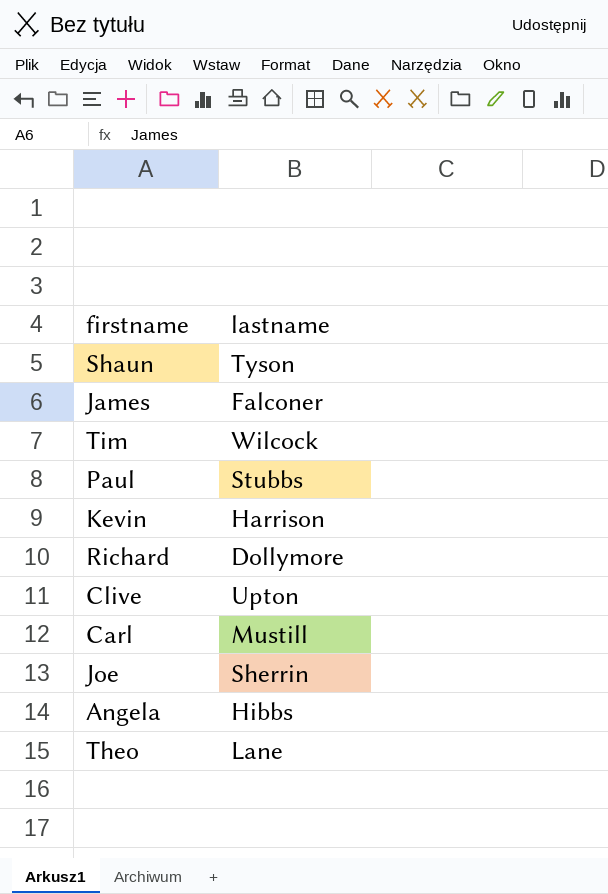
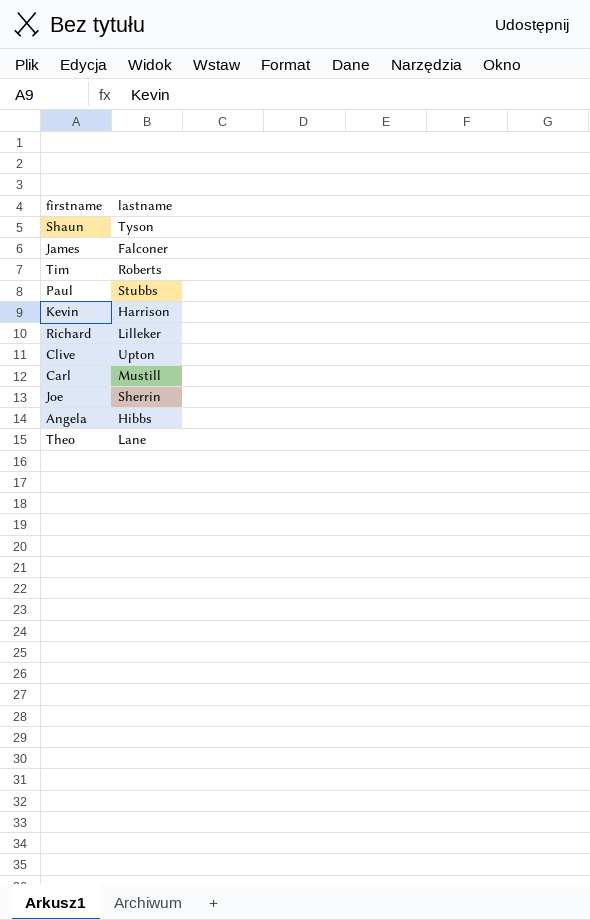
Tim | lastname: Wilcock -> Roberts
Richard | lastname: Dollymore -> Lilleker

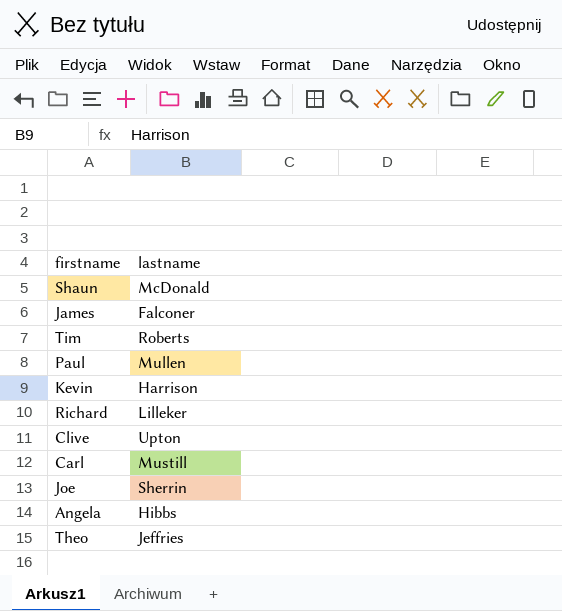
Shaun | lastname: Tyson -> McDonald
Paul | lastname: Stubbs -> Mullen
Theo | lastname: Lane -> Jeffries

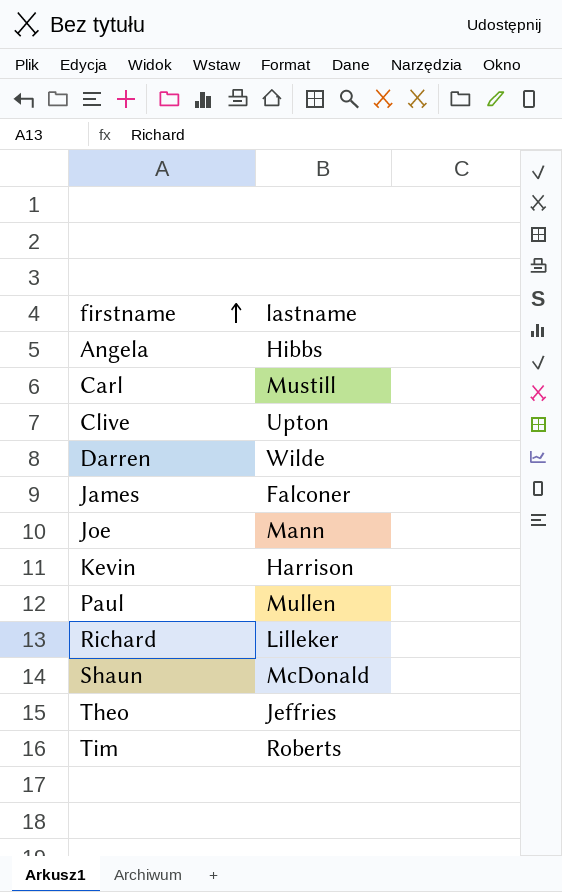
row order: none -> firstname ascending
row Darren: none -> Wilde
Joe | lastname: Sherrin -> Mann

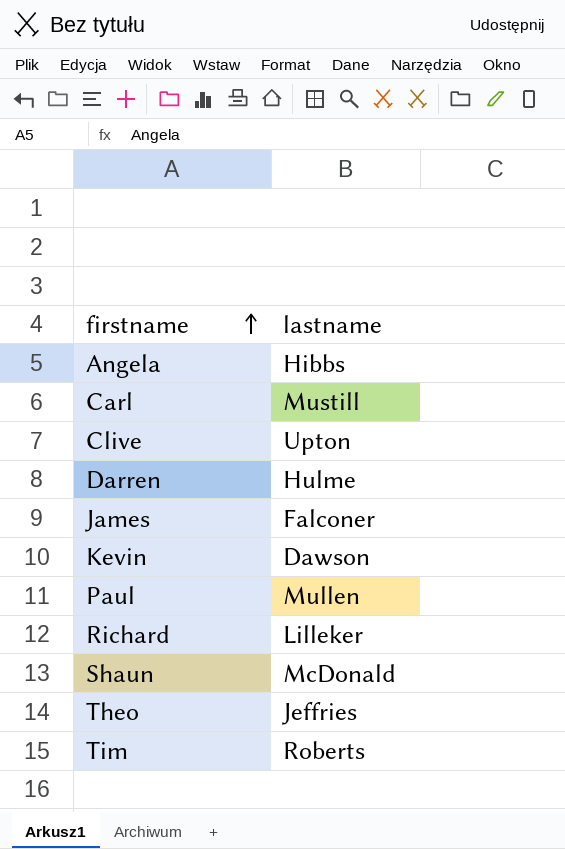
row Joe: Mann -> none
Darren | lastname: Wilde -> Hulme
Kevin | lastname: Harrison -> Dawson

